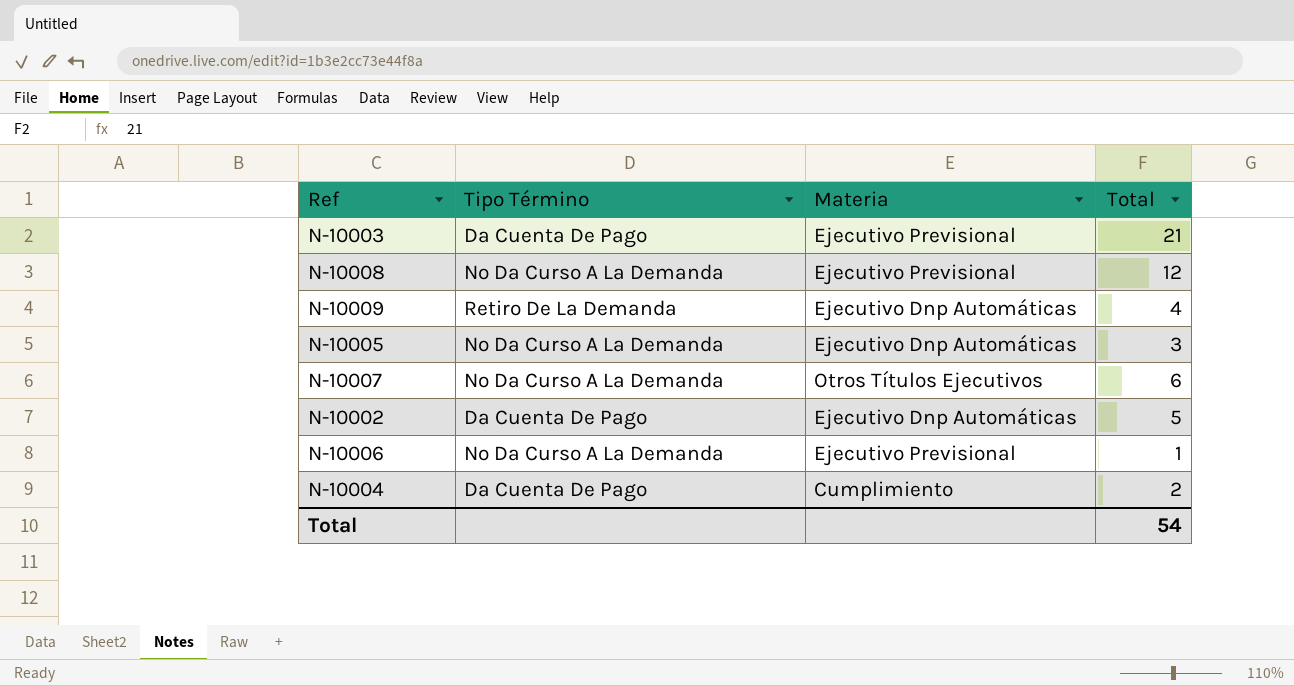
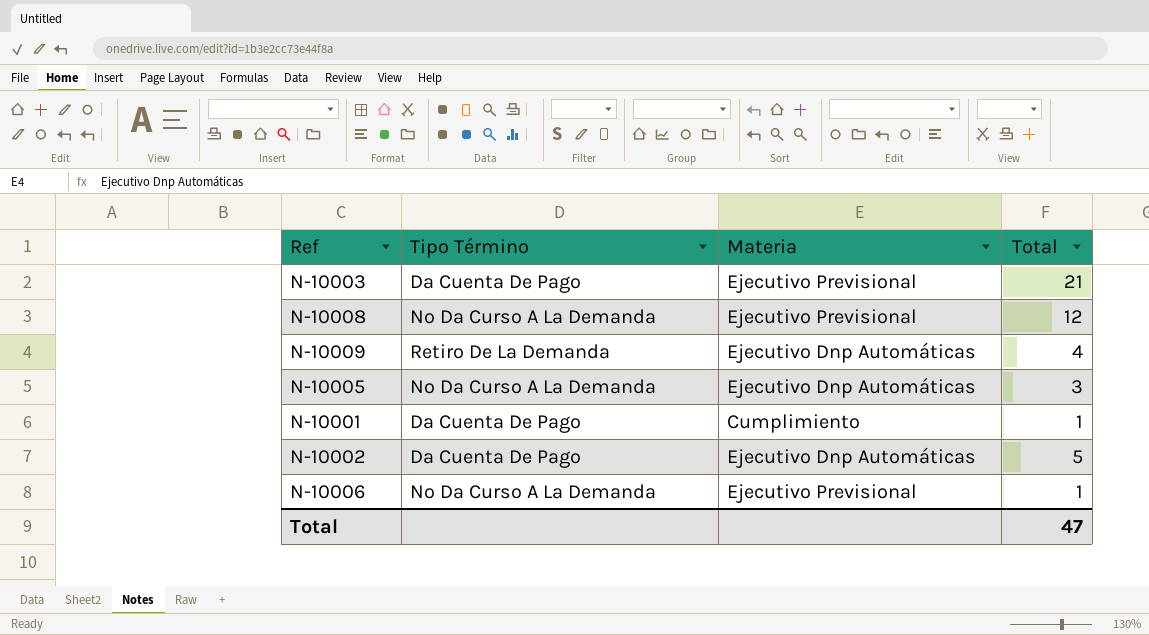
row N-10007: No Da Curso A La Demanda | Otros Títulos Ejecutivos | 6 -> none
row N-10004: Da Cuenta De Pago | Cumplimiento | 2 -> none
row N-10001: none -> Da Cuenta De Pago | Cumplimiento | 1
Total | Total: 54 -> 47

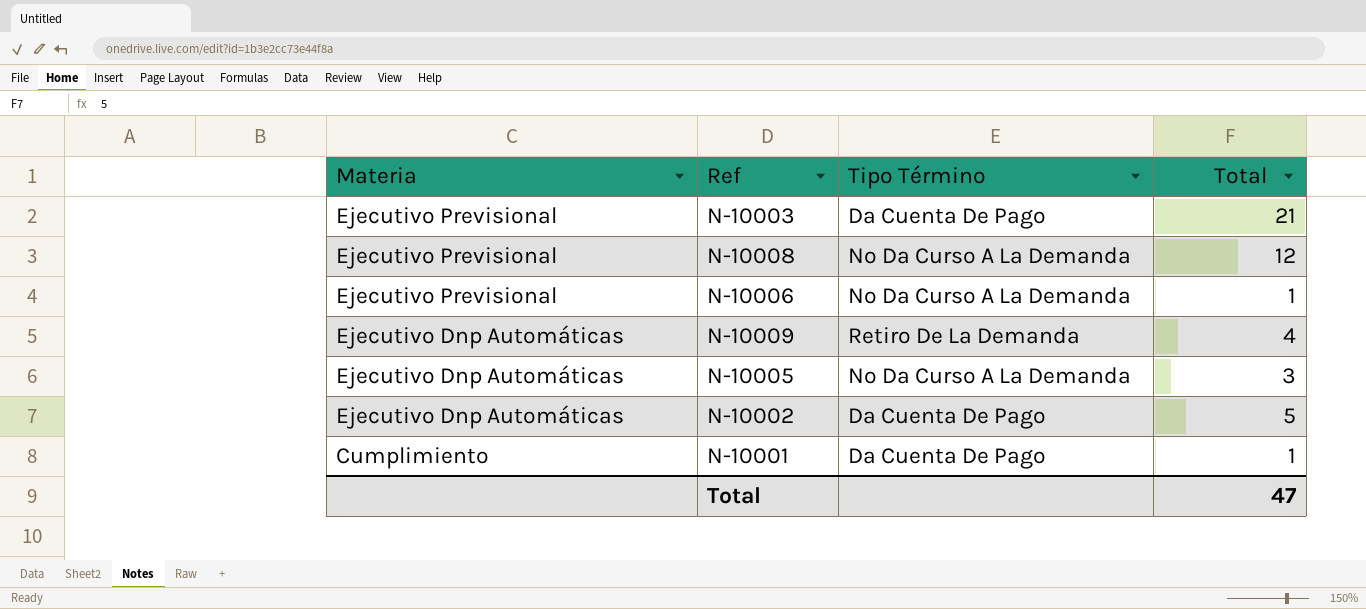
row order: none -> Materia descending
column Materia | position: 3 -> 1

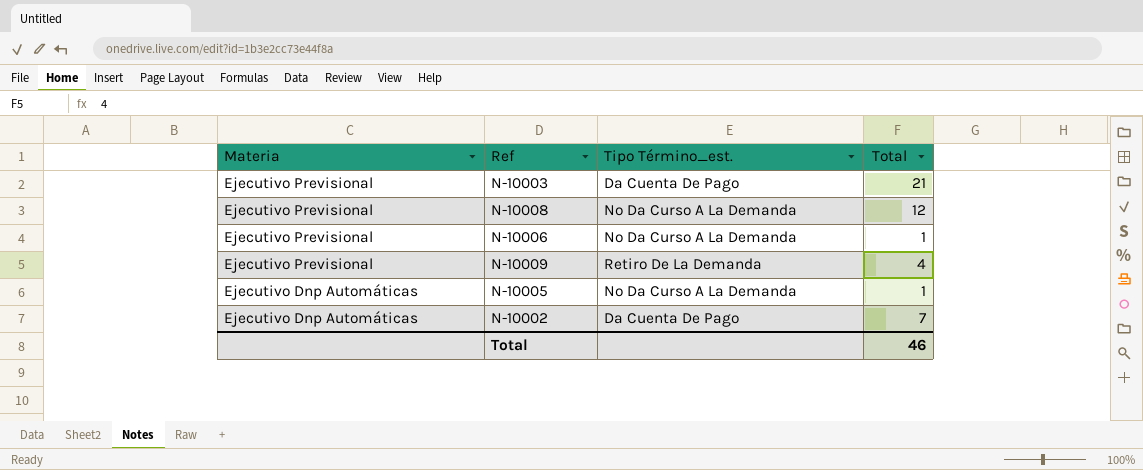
column name: Tipo Término -> Tipo Término_est.
row N-10001: Cumplimiento | Da Cuenta De Pago | 1 -> none
N-10009 | Materia: Ejecutivo Dnp Automáticas -> Ejecutivo Previsional
N-10005 | Total: 3 -> 1
N-10002 | Total: 5 -> 7
Total | Total: 47 -> 46

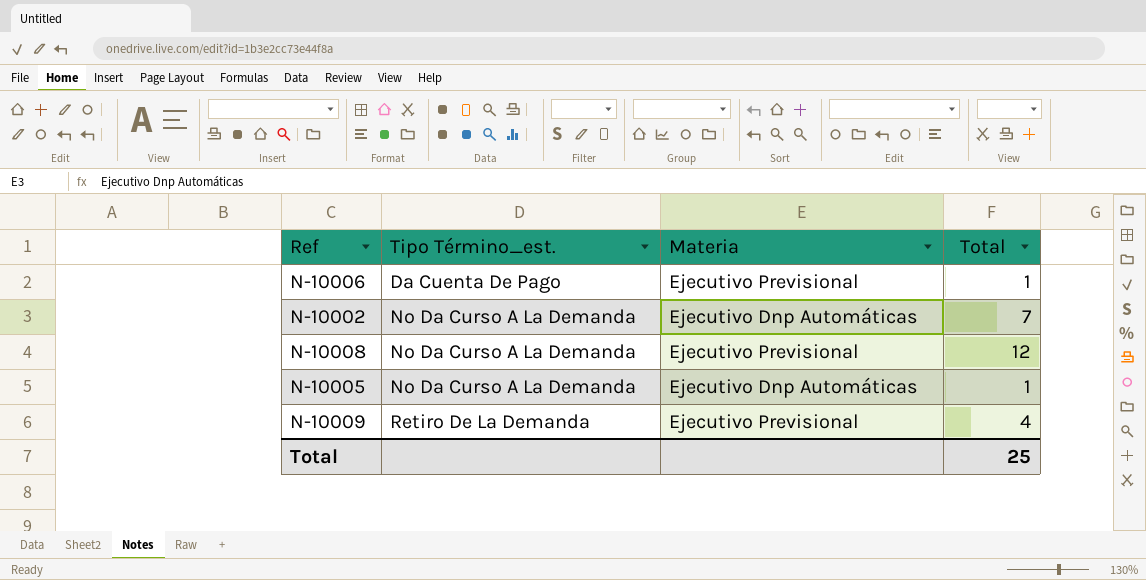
row order: Materia descending -> Tipo Término_est. ascending
column Materia | position: 1 -> 3
row N-10003: Ejecutivo Previsional | Da Cuenta De Pago | 21 -> none
N-10006 | Tipo Término_est.: No Da Curso A La Demanda -> Da Cuenta De Pago
N-10002 | Tipo Término_est.: Da Cuenta De Pago -> No Da Curso A La Demanda
Total | Total: 46 -> 25

